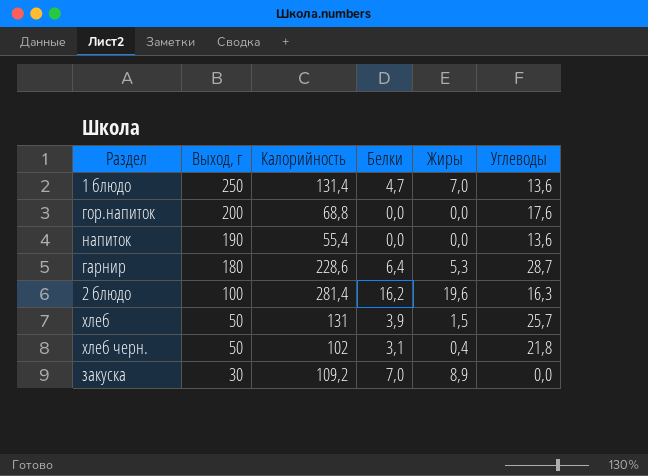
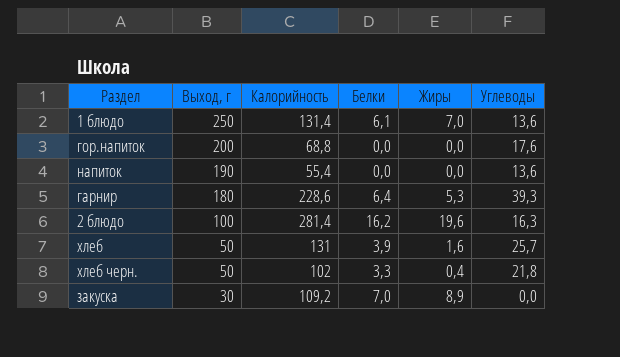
1 блюдо | Белки: 4,7 -> 6,1
гарнир | Углеводы: 28,7 -> 39,3
хлеб | Жиры: 1,5 -> 1,6
хлеб черн. | Белки: 3,1 -> 3,3

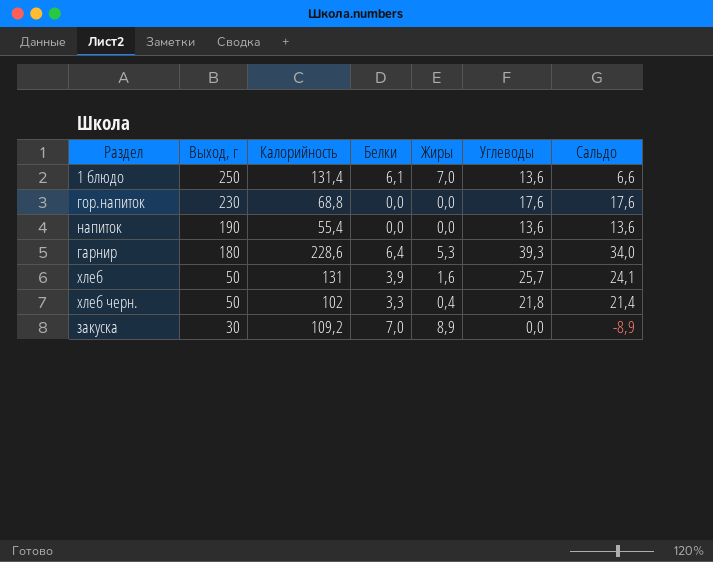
column Сальдо | formula: none -> [Углеводы] - [Жиры]
row 2 блюдо: 100 | 281,4 | 16,2 | 19,6 | 16,3 -> none
гор.напиток | Выход, г: 200 -> 230

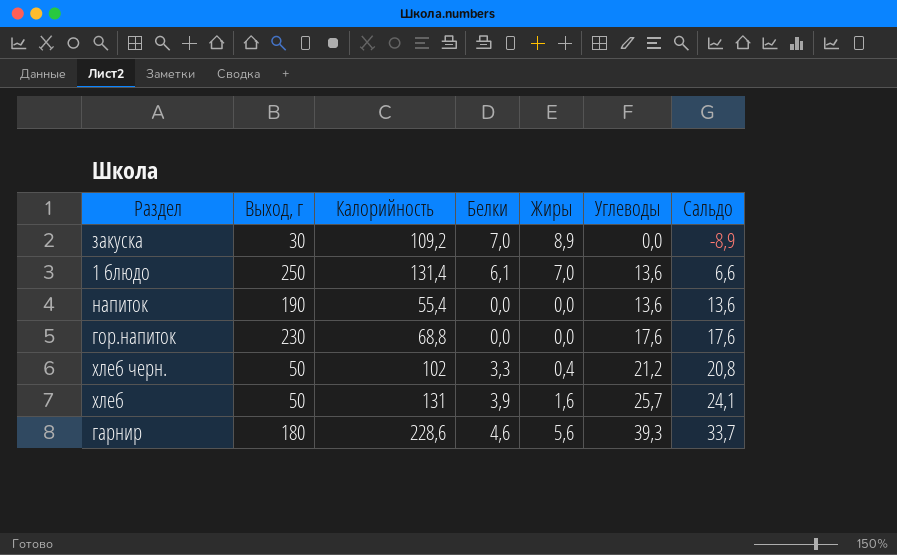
row order: Выход, г descending -> Углеводы ascending
хлеб черн. | Углеводы: 21,8 -> 21,2
хлеб черн. | Сальдо: 21,4 -> 20,8
гарнир | Белки: 6,4 -> 4,6
гарнир | Жиры: 5,3 -> 5,6
гарнир | Сальдо: 34,0 -> 33,7

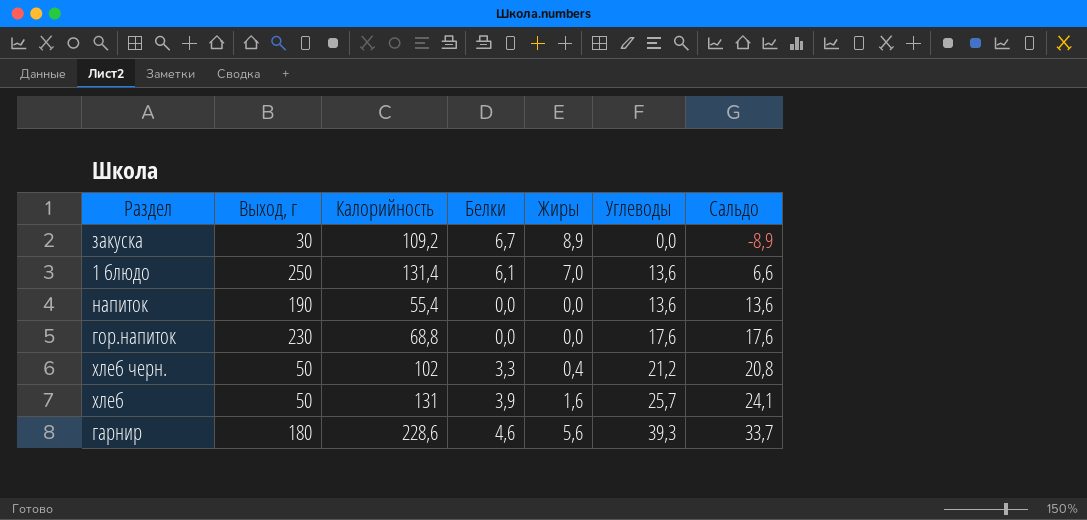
закуска | Белки: 7,0 -> 6,7

